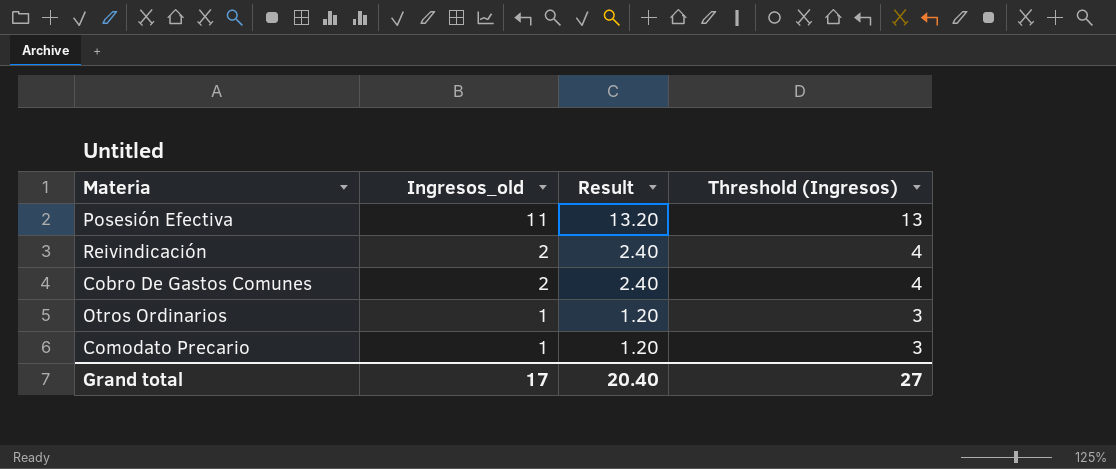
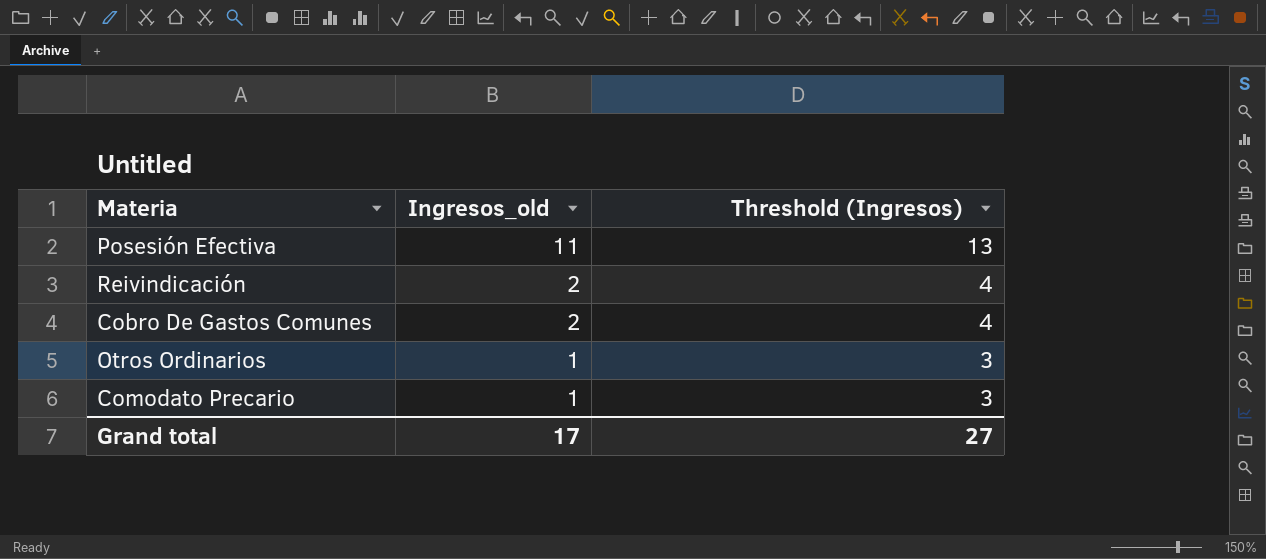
column Result | formula: [Ingresos_old] * 1.2 -> none

